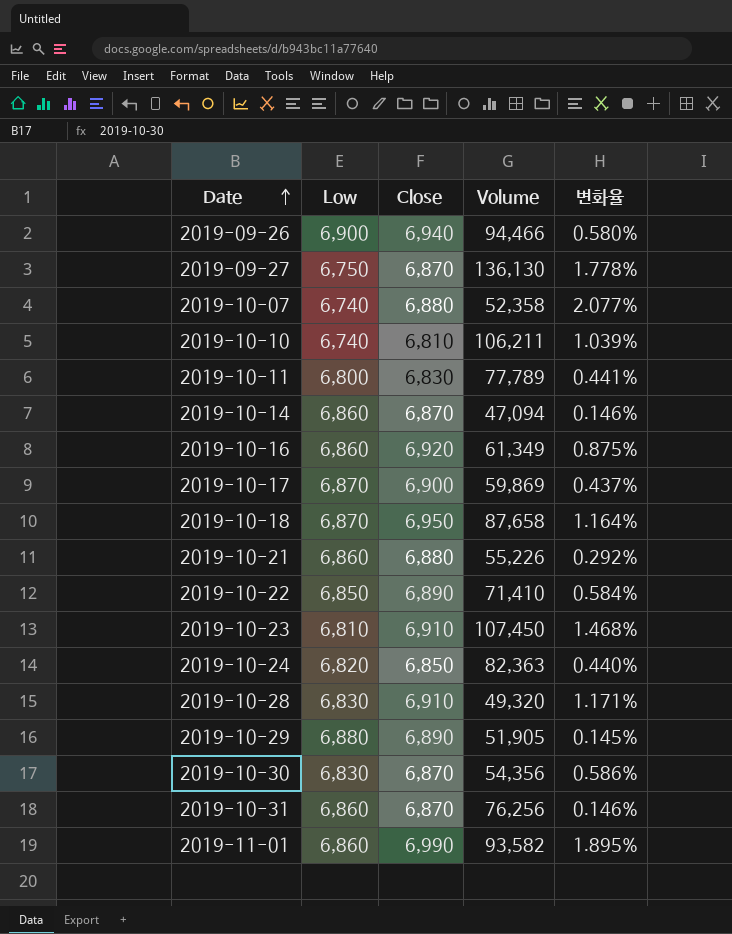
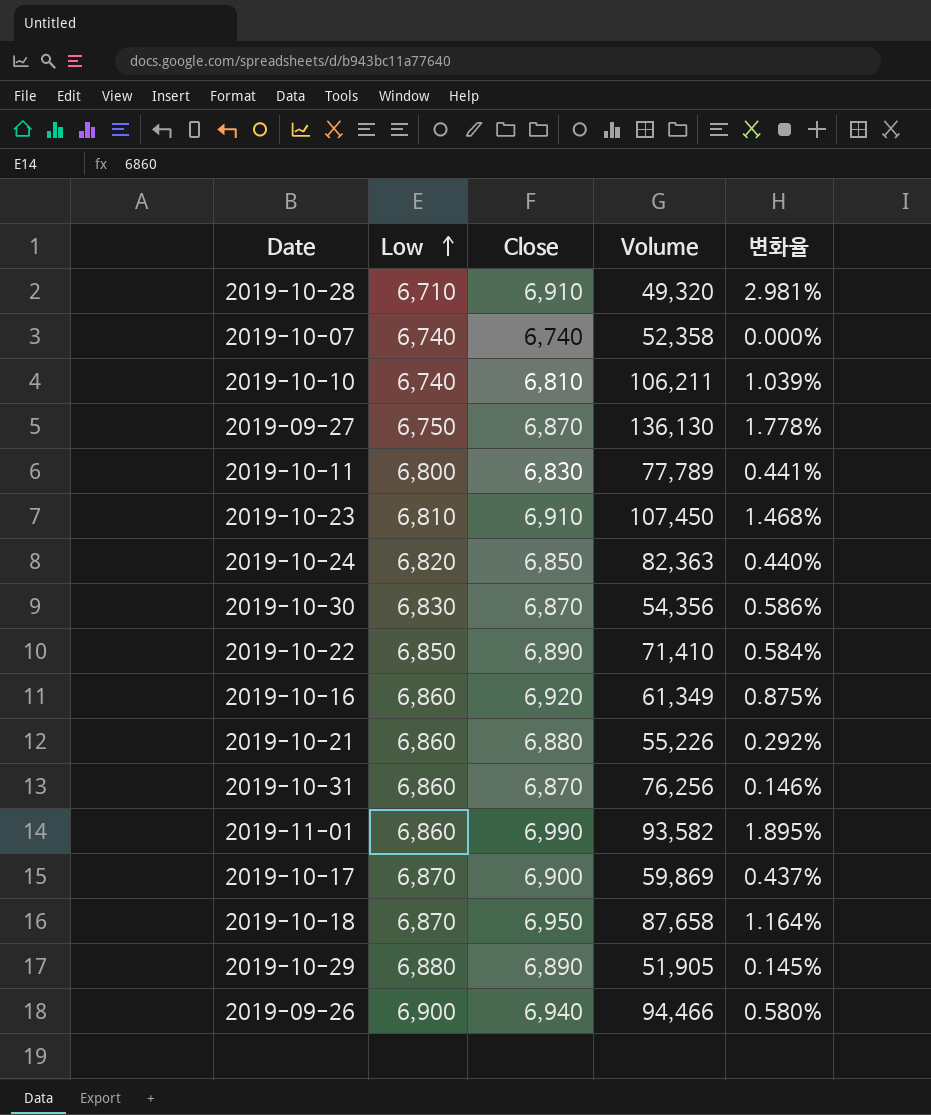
row order: Date ascending -> Low ascending
row 2019-10-14: 6,860 | 6,870 | 47,094 | 0.146% -> none
2019-10-28 | Low: 6,830 -> 6,710
2019-10-28 | 변화율: 1.171% -> 2.981%
2019-10-07 | Close: 6,880 -> 6,740
2019-10-07 | 변화율: 2.077% -> 0.000%

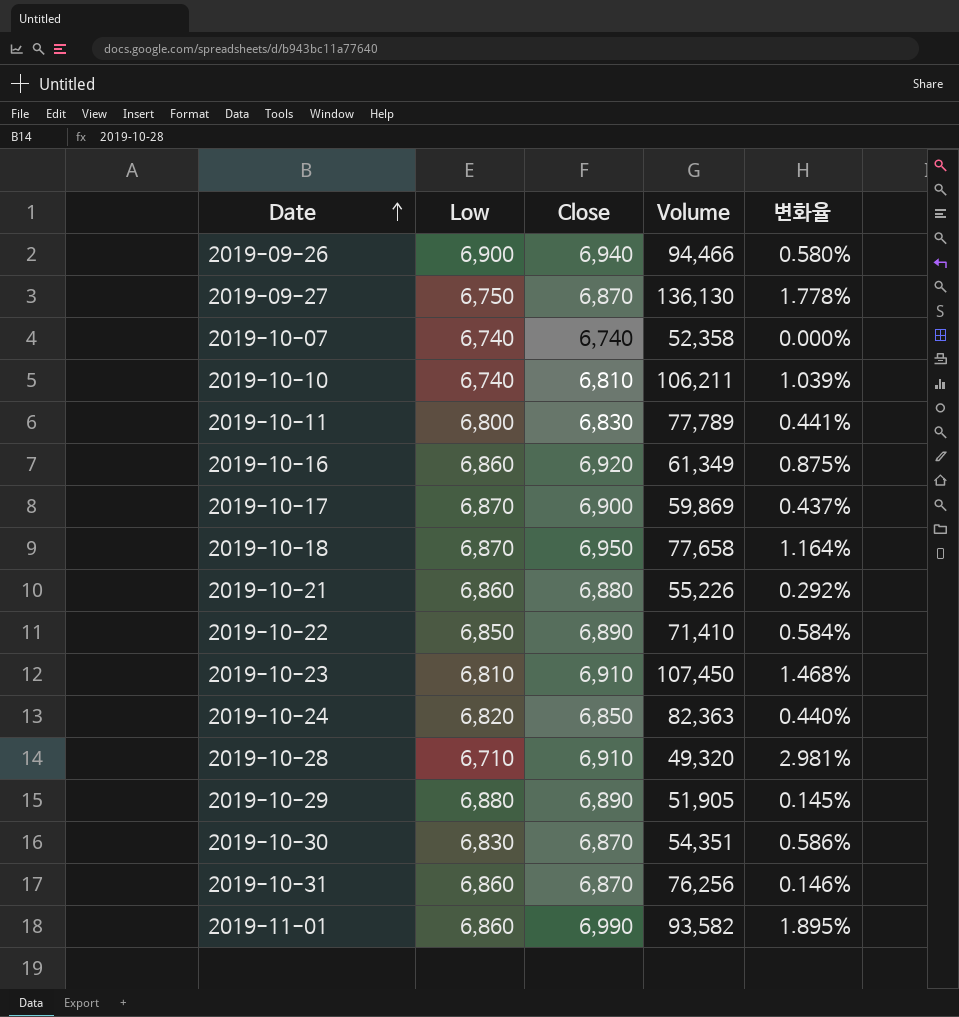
row order: Low ascending -> Date ascending
2019-10-18 | Volume: 87,658 -> 77,658
2019-10-30 | Volume: 54,356 -> 54,351

